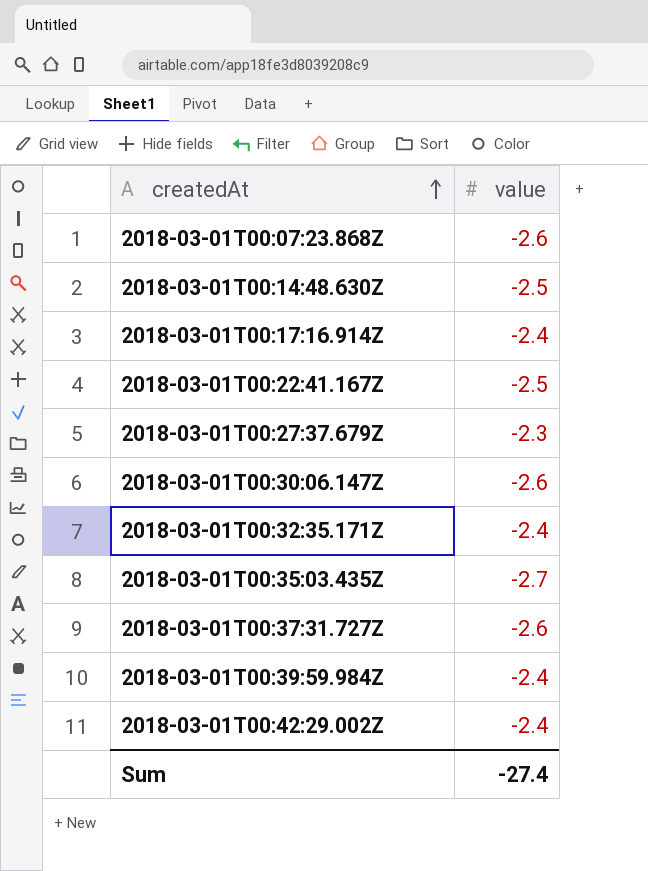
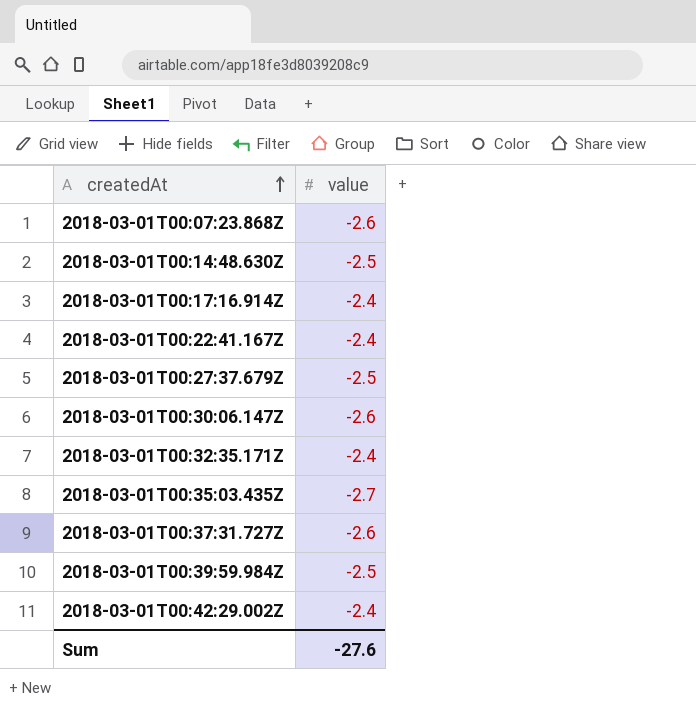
2018-03-01T00:22:41.167Z | value: -2.5 -> -2.4
2018-03-01T00:27:37.679Z | value: -2.3 -> -2.5
2018-03-01T00:39:59.984Z | value: -2.4 -> -2.5
Sum | value: -27.4 -> -27.6

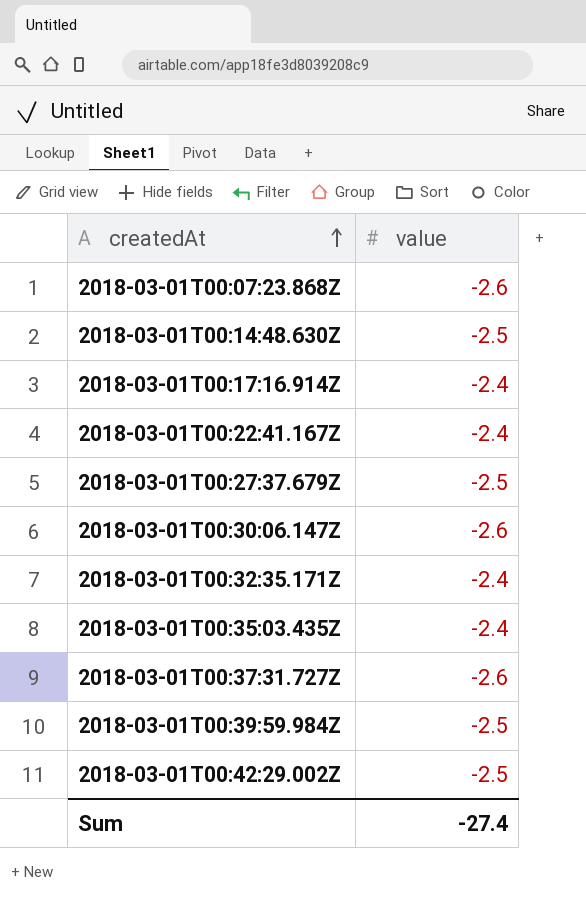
2018-03-01T00:35:03.435Z | value: -2.7 -> -2.4
2018-03-01T00:42:29.002Z | value: -2.4 -> -2.5
Sum | value: -27.6 -> -27.4

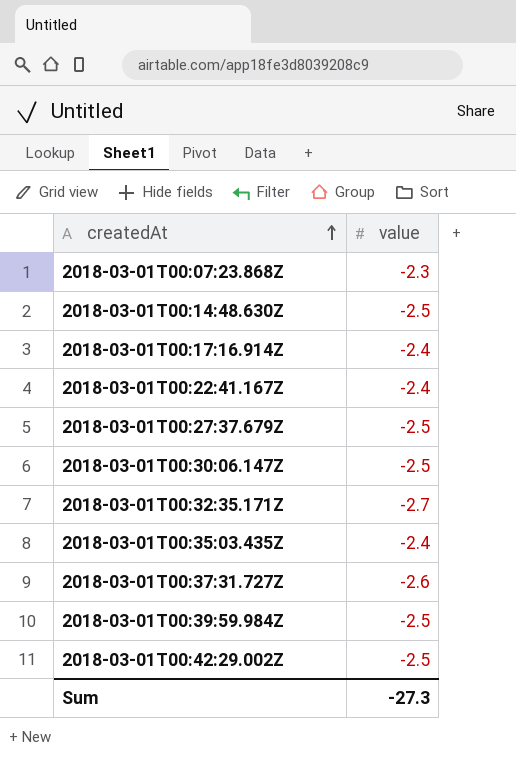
2018-03-01T00:07:23.868Z | value: -2.6 -> -2.3
2018-03-01T00:30:06.147Z | value: -2.6 -> -2.5
2018-03-01T00:32:35.171Z | value: -2.4 -> -2.7
Sum | value: -27.4 -> -27.3

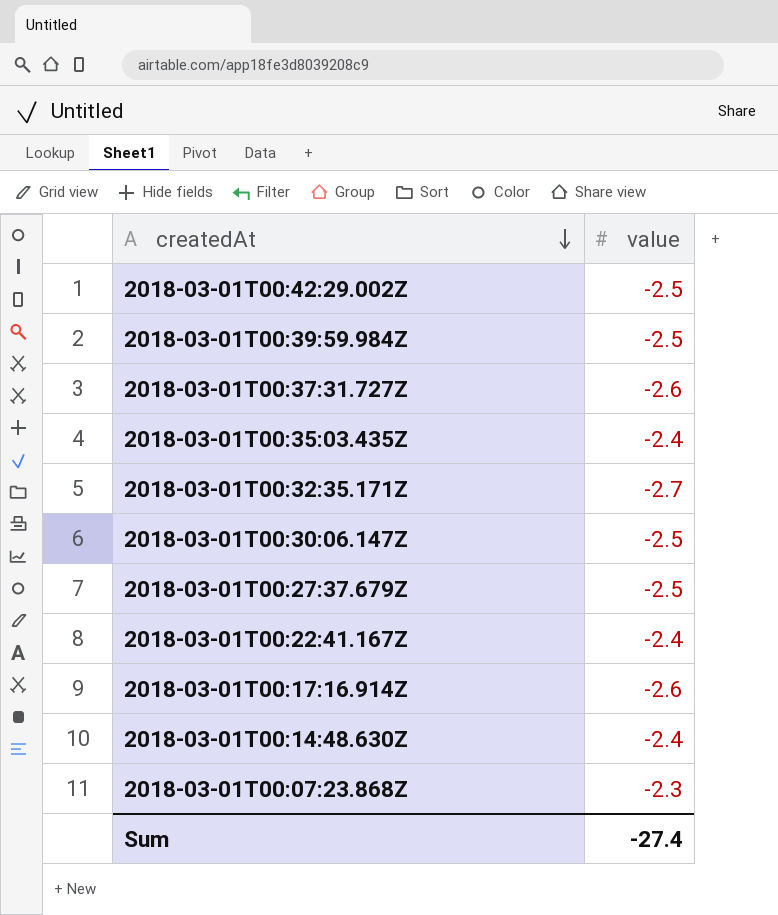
row order: createdAt ascending -> createdAt descending
2018-03-01T00:17:16.914Z | value: -2.4 -> -2.6
2018-03-01T00:14:48.630Z | value: -2.5 -> -2.4
Sum | value: -27.3 -> -27.4

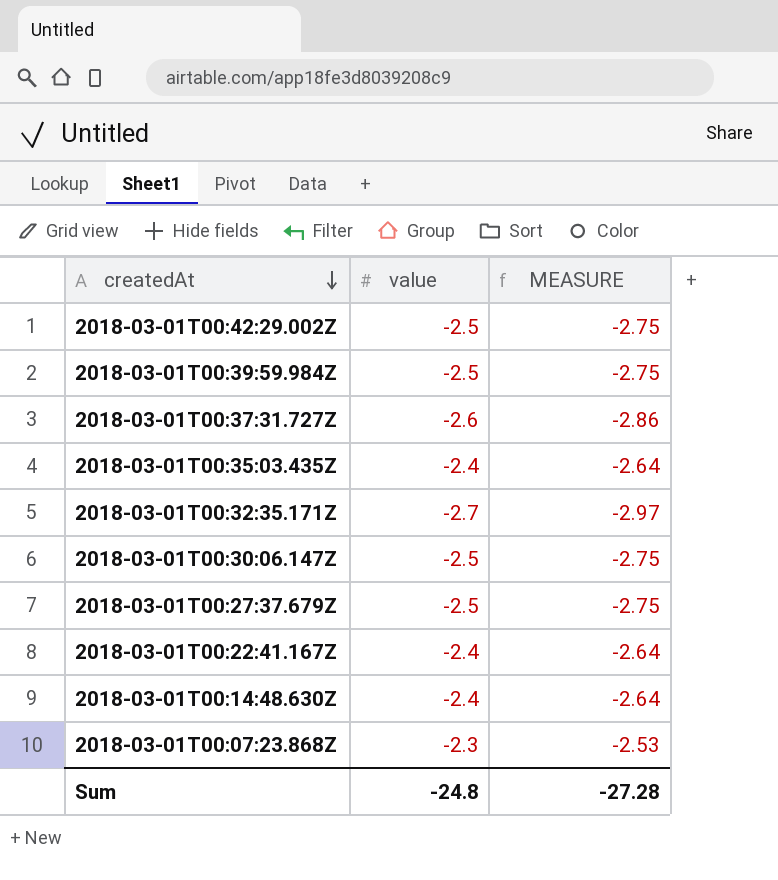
column MEASURE | formula: none -> [value] * 1.1
row 2018-03-01T00:17:16.914Z: -2.6 -> none
Sum | value: -27.4 -> -24.8

